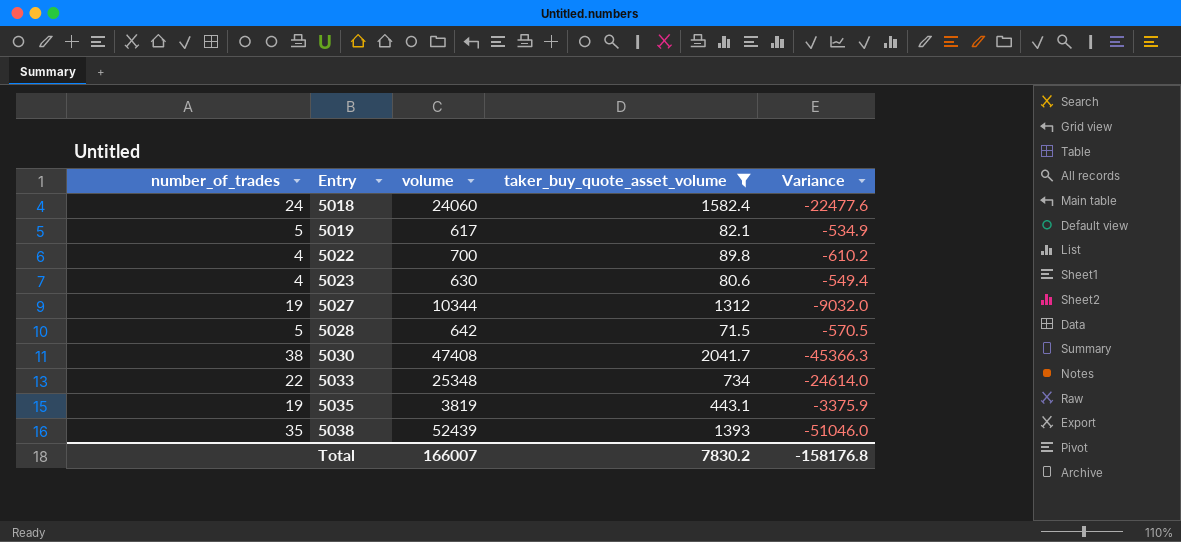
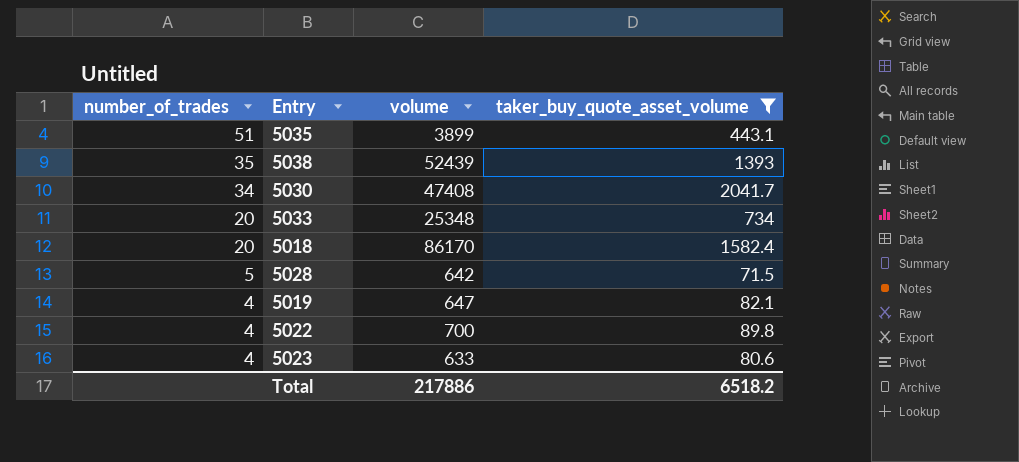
row order: Entry ascending -> number_of_trades descending
column Variance | formula: [taker_buy_quote_asset_volume] - [volume] -> none
row 5027: 19 | 10344 | 1312 | -9032.0 -> none
5035 | number_of_trades: 19 -> 51
5035 | volume: 3819 -> 3899
5030 | number_of_trades: 38 -> 34
5033 | number_of_trades: 22 -> 20
5018 | number_of_trades: 24 -> 20
5018 | volume: 24060 -> 86170
5019 | number_of_trades: 5 -> 4
5019 | volume: 617 -> 647
5023 | volume: 630 -> 633
Total | volume: 166007 -> 217886
Total | taker_buy_quote_asset_volume: 7830.2 -> 6518.2

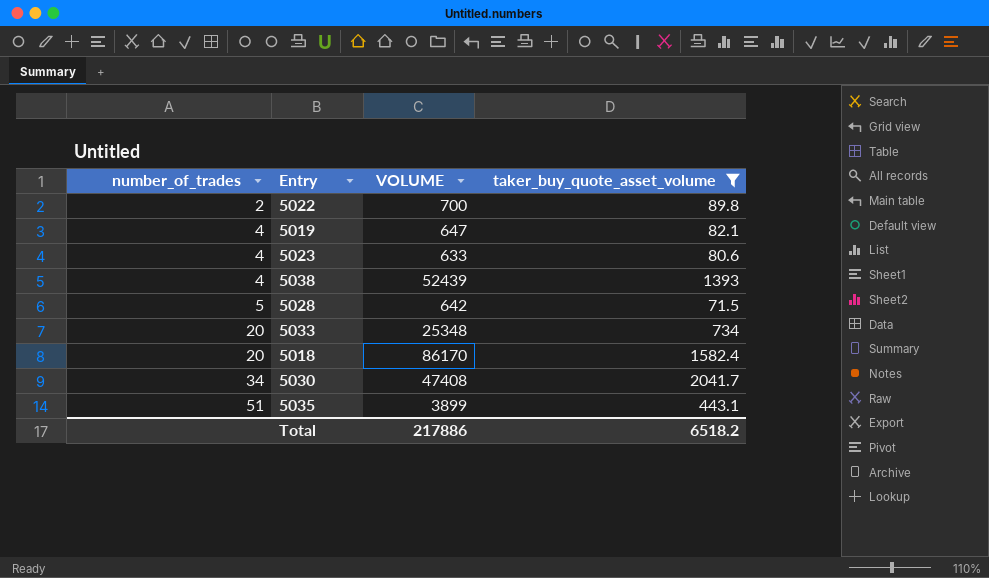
row order: number_of_trades descending -> number_of_trades ascending
column name: volume -> VOLUME
5022 | number_of_trades: 4 -> 2
5038 | number_of_trades: 35 -> 4

